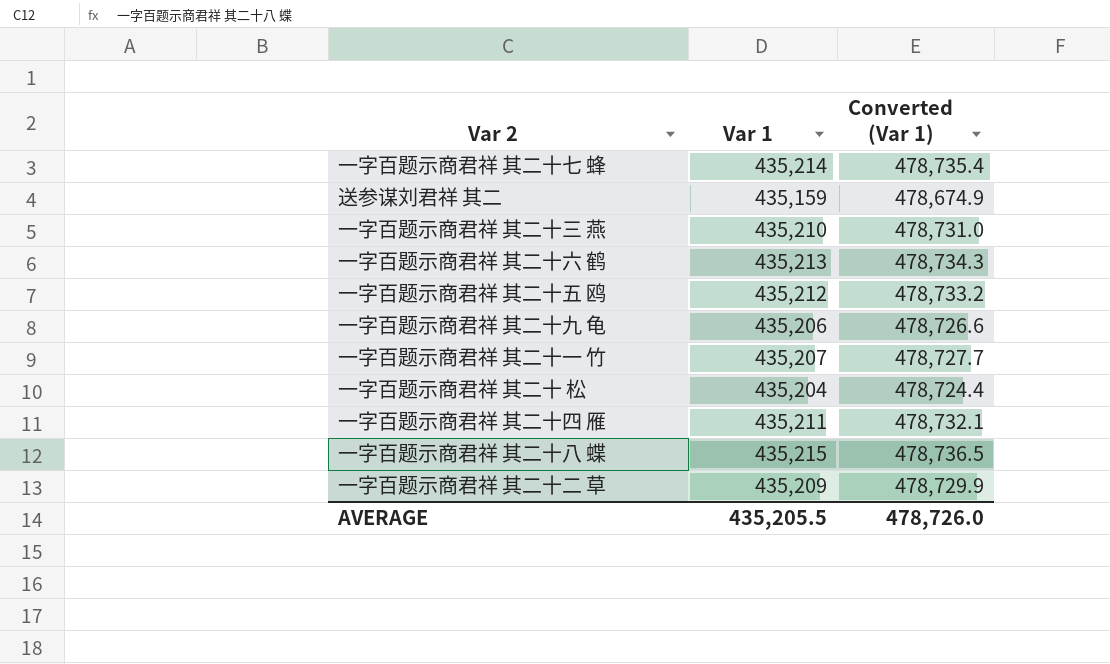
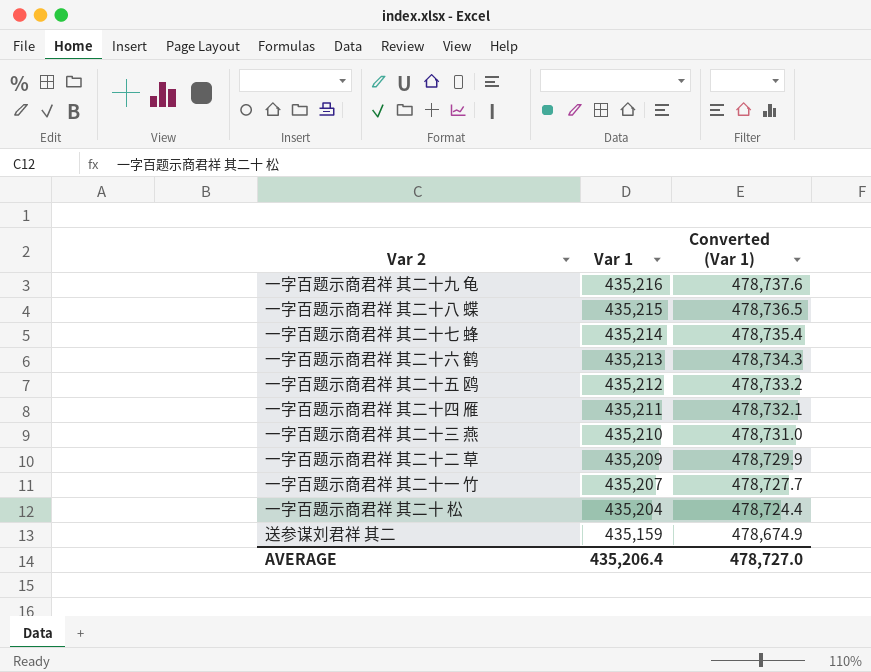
row order: none -> Var 1 descending
一字百题示商君祥 其二十九 龟 | Var 1: 435,206 -> 435,216
一字百题示商君祥 其二十九 龟 | Converted (Var 1): 478,726.6 -> 478,737.6
AVERAGE | Var 1: 435,205.5 -> 435,206.4
AVERAGE | Converted (Var 1): 478,726.0 -> 478,727.0

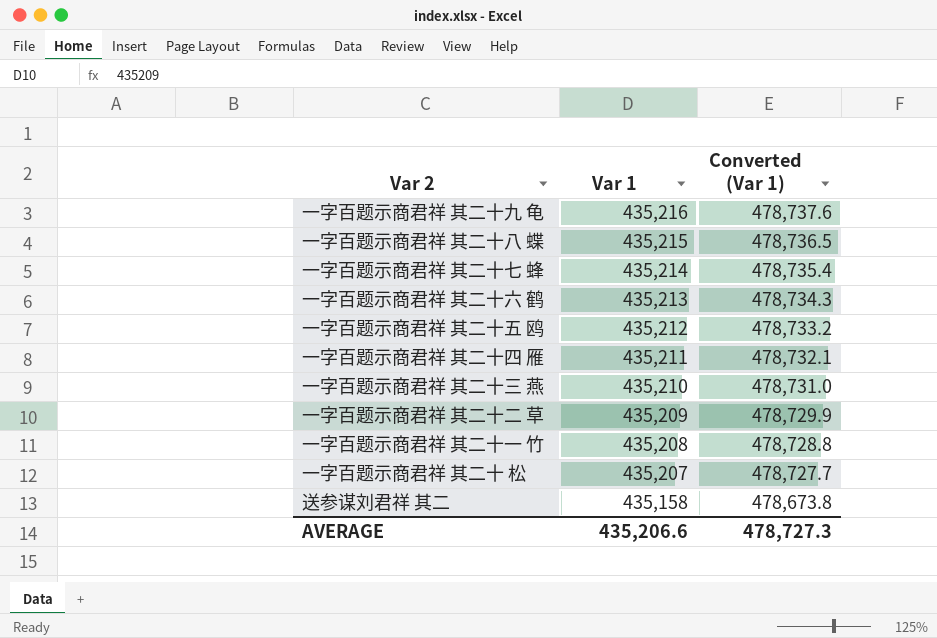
一字百题示商君祥 其二十一 竹 | Var 1: 435,207 -> 435,208
一字百题示商君祥 其二十一 竹 | Converted (Var 1): 478,727.7 -> 478,728.8
一字百题示商君祥 其二十 松 | Var 1: 435,204 -> 435,207
一字百题示商君祥 其二十 松 | Converted (Var 1): 478,724.4 -> 478,727.7
送参谋刘君祥 其二 | Var 1: 435,159 -> 435,158
送参谋刘君祥 其二 | Converted (Var 1): 478,674.9 -> 478,673.8
AVERAGE | Var 1: 435,206.4 -> 435,206.6
AVERAGE | Converted (Var 1): 478,727.0 -> 478,727.3

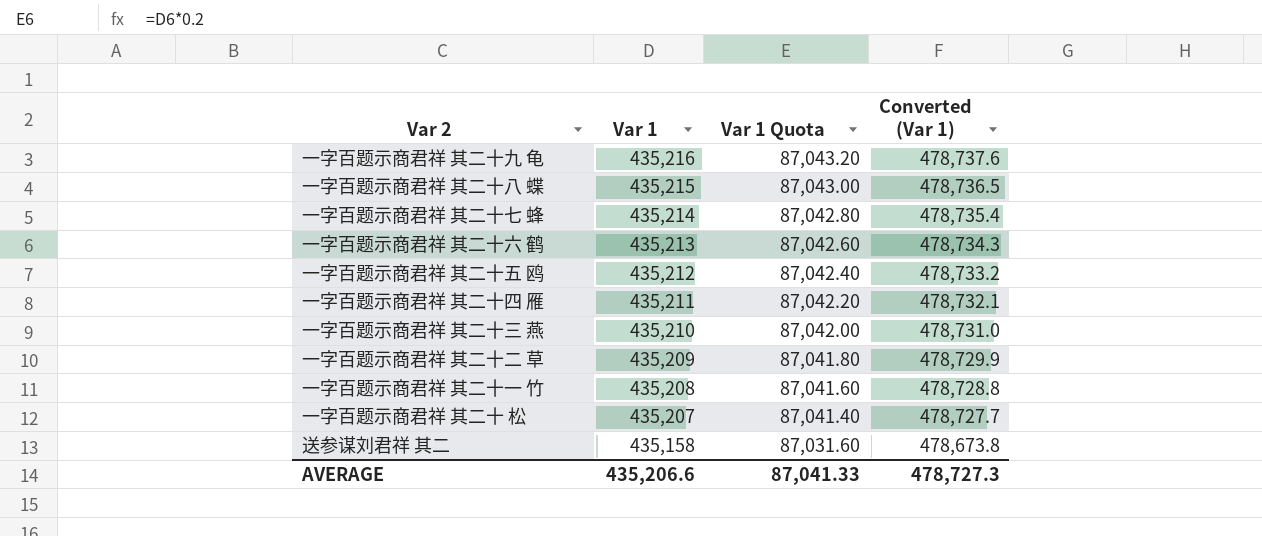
column Var 1 Quota | formula: none -> [Var 1] * 0.2

